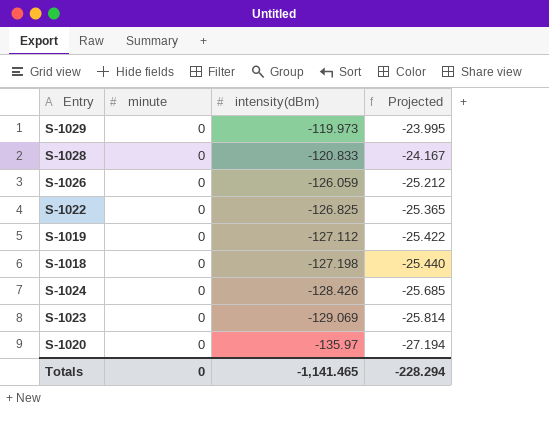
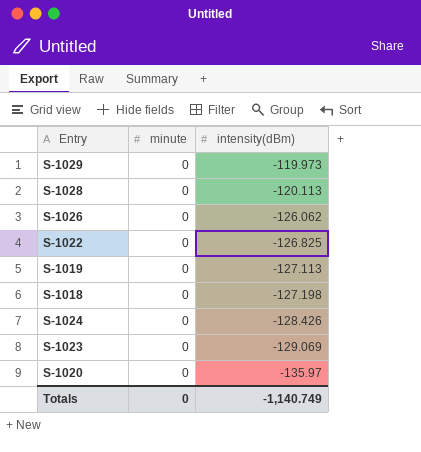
column Projected | formula: [intensity(dBm)] * 0.2 -> none
S-1028 | intensity(dBm): -120.833 -> -120.113
S-1026 | intensity(dBm): -126.059 -> -126.062
S-1019 | intensity(dBm): -127.112 -> -127.113
Totals | intensity(dBm): -1,141.465 -> -1,140.749

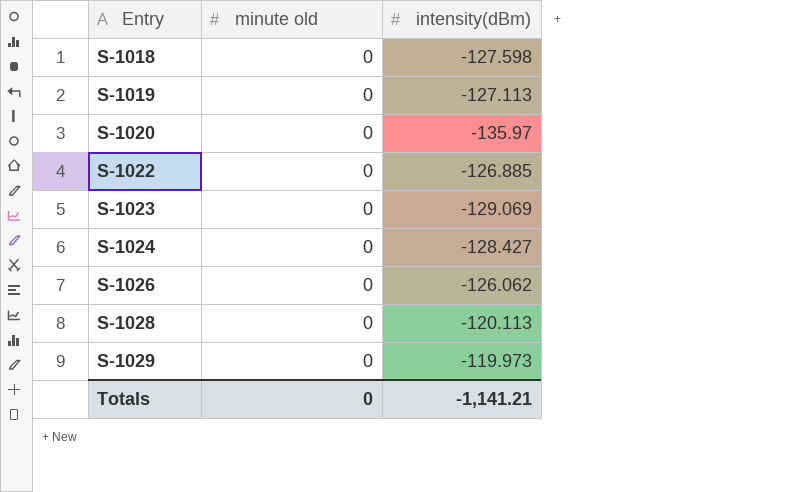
row order: intensity(dBm) descending -> Entry ascending
column name: minute -> minute old
S-1018 | intensity(dBm): -127.198 -> -127.598
S-1022 | intensity(dBm): -126.825 -> -126.885
S-1024 | intensity(dBm): -128.426 -> -128.427
Totals | intensity(dBm): -1,140.749 -> -1,141.21

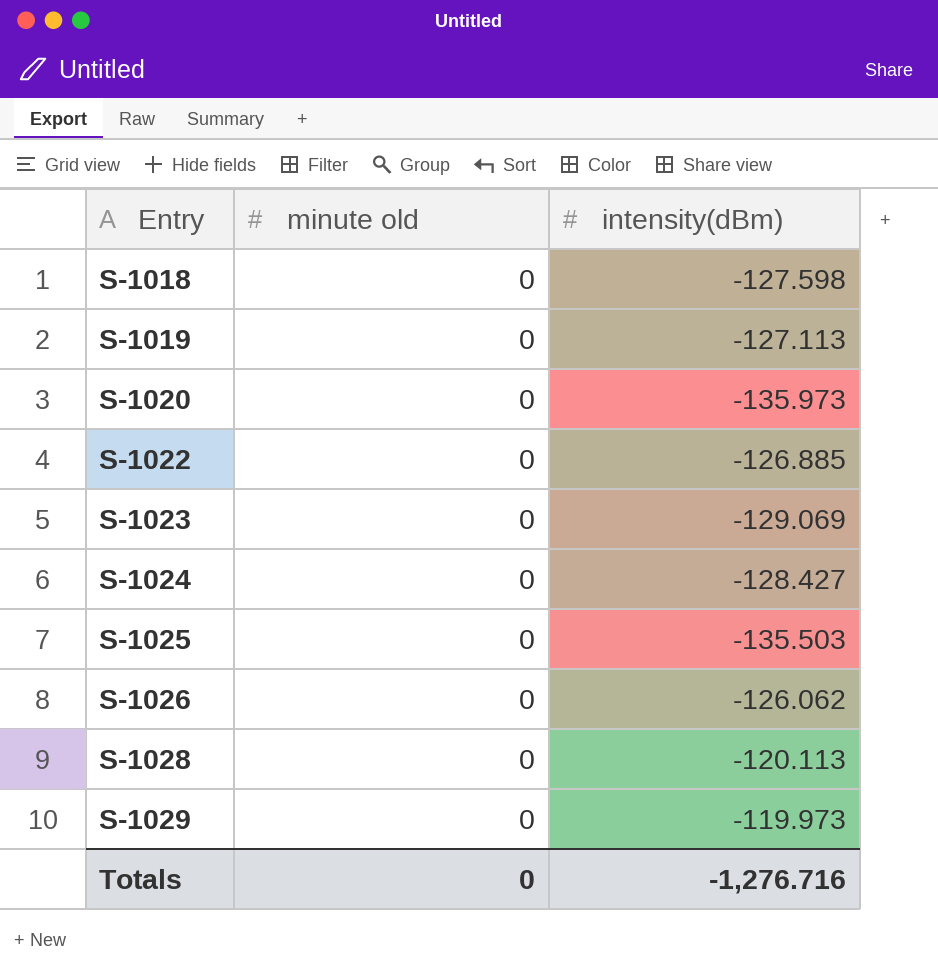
S-1020 | intensity(dBm): -135.97 -> -135.973
row S-1025: none -> 0 | -135.503
Totals | intensity(dBm): -1,141.21 -> -1,276.716

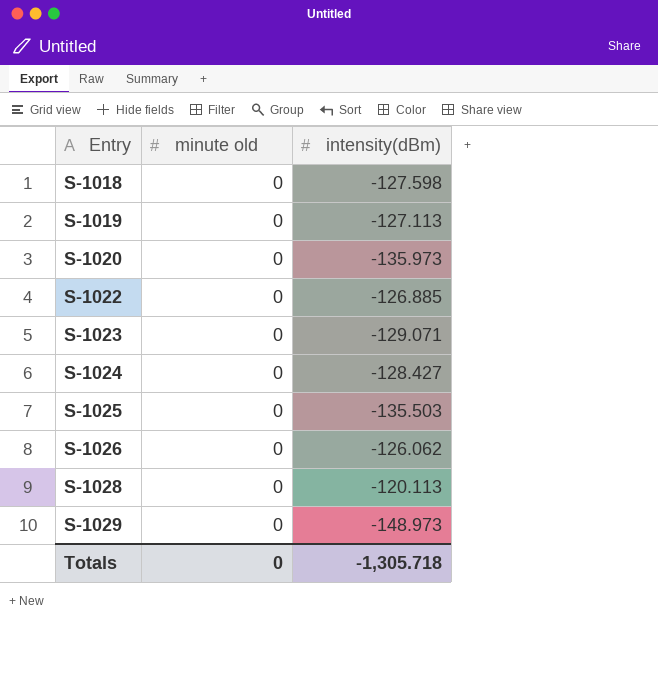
S-1023 | intensity(dBm): -129.069 -> -129.071
S-1029 | intensity(dBm): -119.973 -> -148.973
Totals | intensity(dBm): -1,276.716 -> -1,305.718

